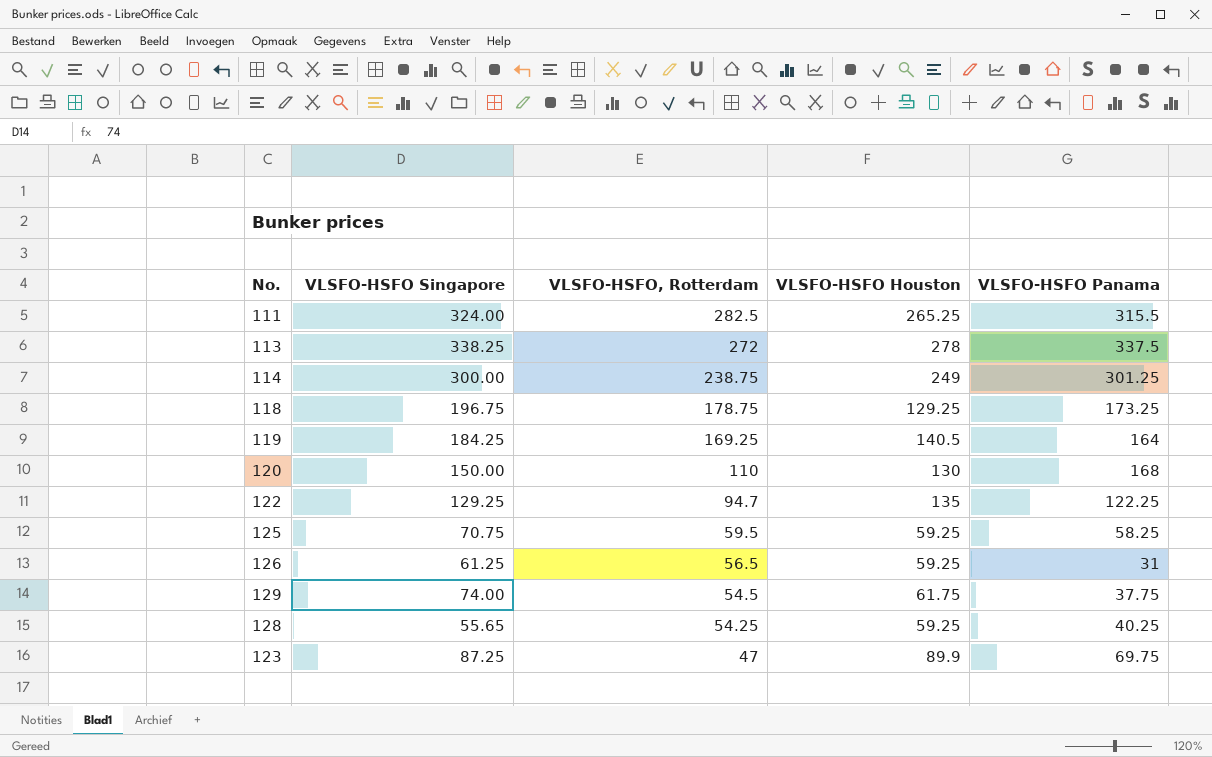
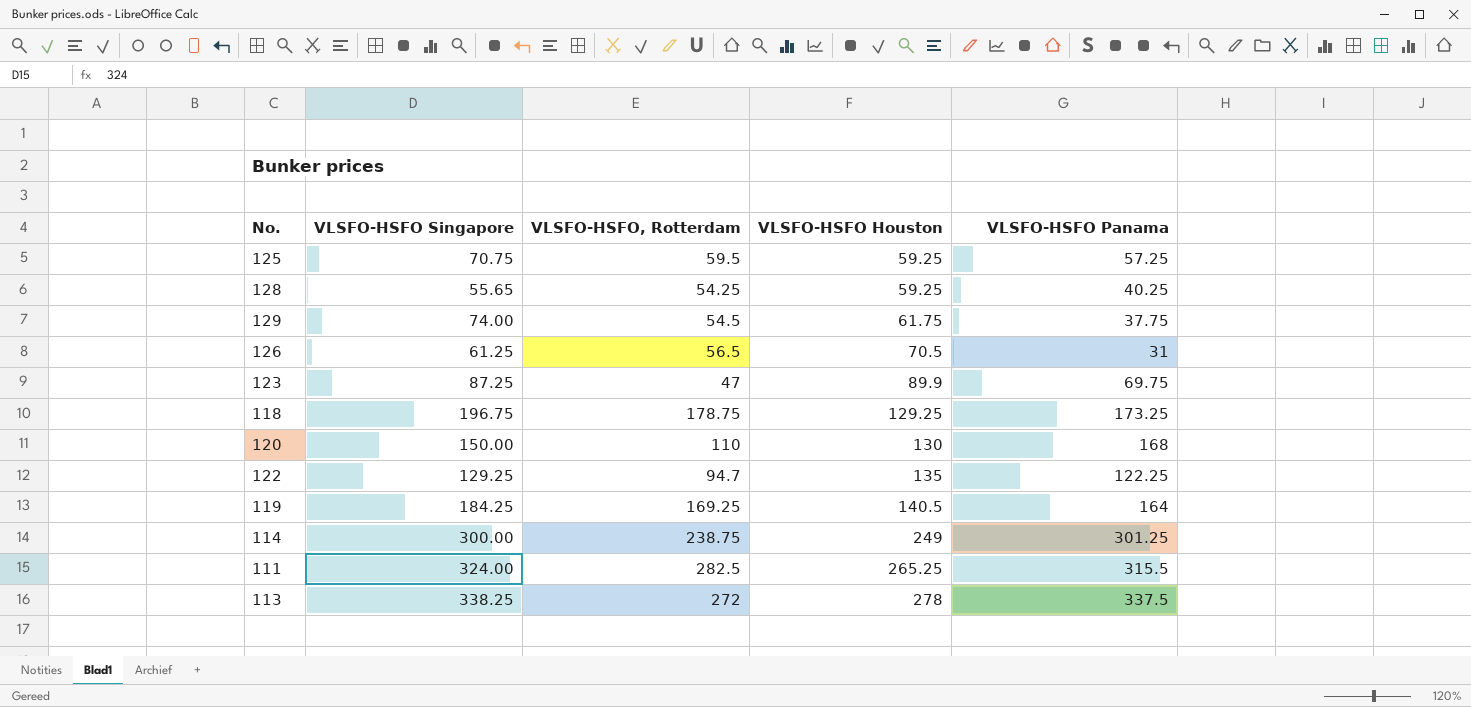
row order: VLSFO-HSFO, Rotterdam descending -> VLSFO-HSFO Houston ascending
125 | VLSFO-HSFO Panama: 58.25 -> 57.25
126 | VLSFO-HSFO Houston: 59.25 -> 70.5

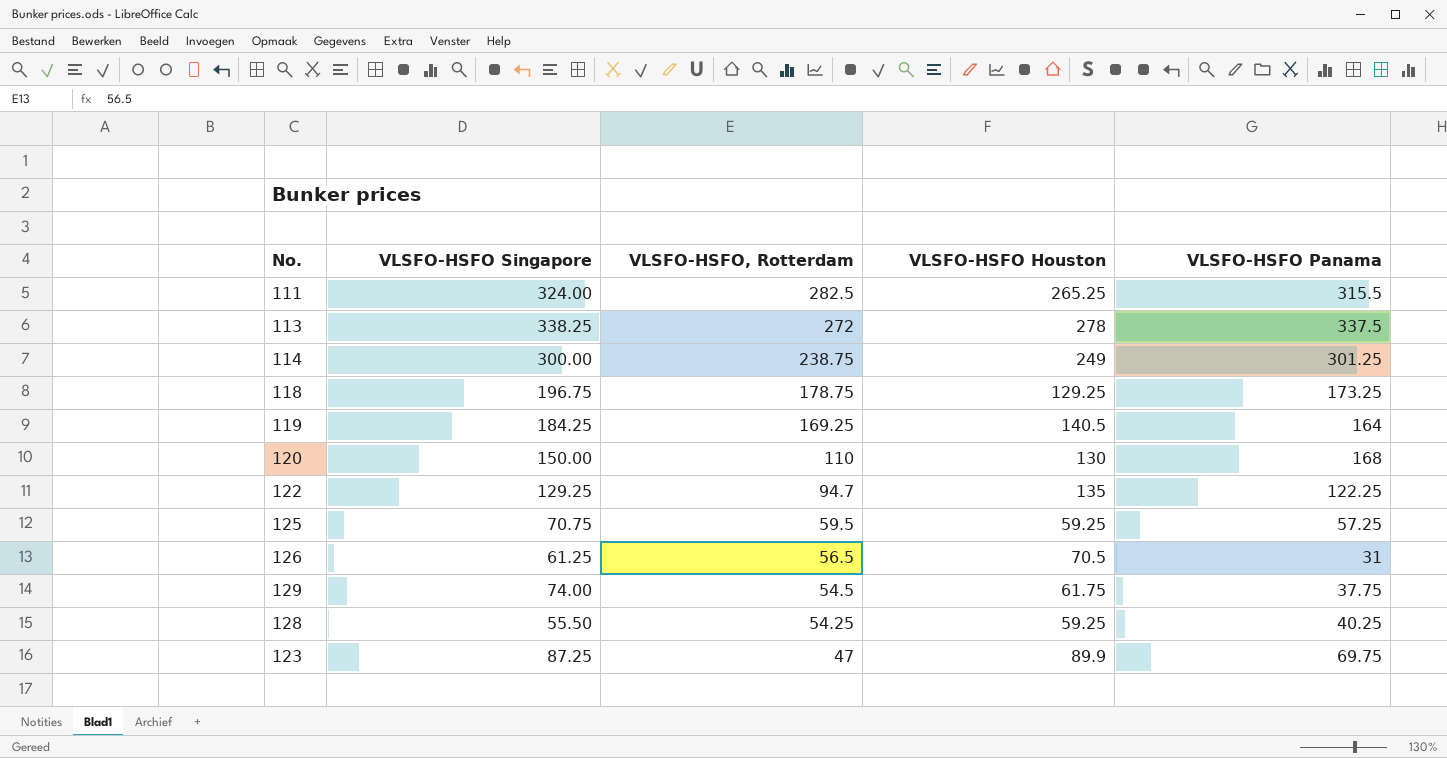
row order: VLSFO-HSFO Houston ascending -> VLSFO-HSFO, Rotterdam descending
128 | VLSFO-HSFO Singapore: 55.65 -> 55.50

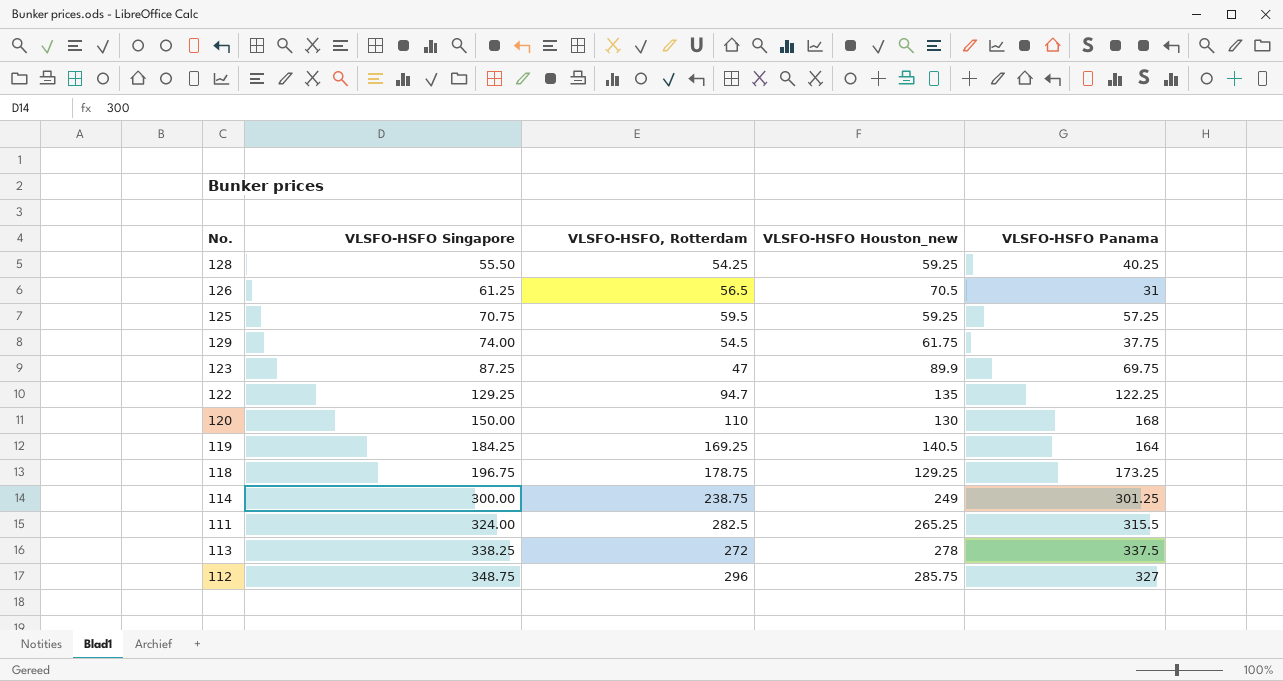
row order: VLSFO-HSFO, Rotterdam descending -> VLSFO-HSFO Singapore ascending
column name: VLSFO-HSFO Houston -> VLSFO-HSFO Houston_new
row 112: none -> 348.75 | 296 | 285.75 | 327

